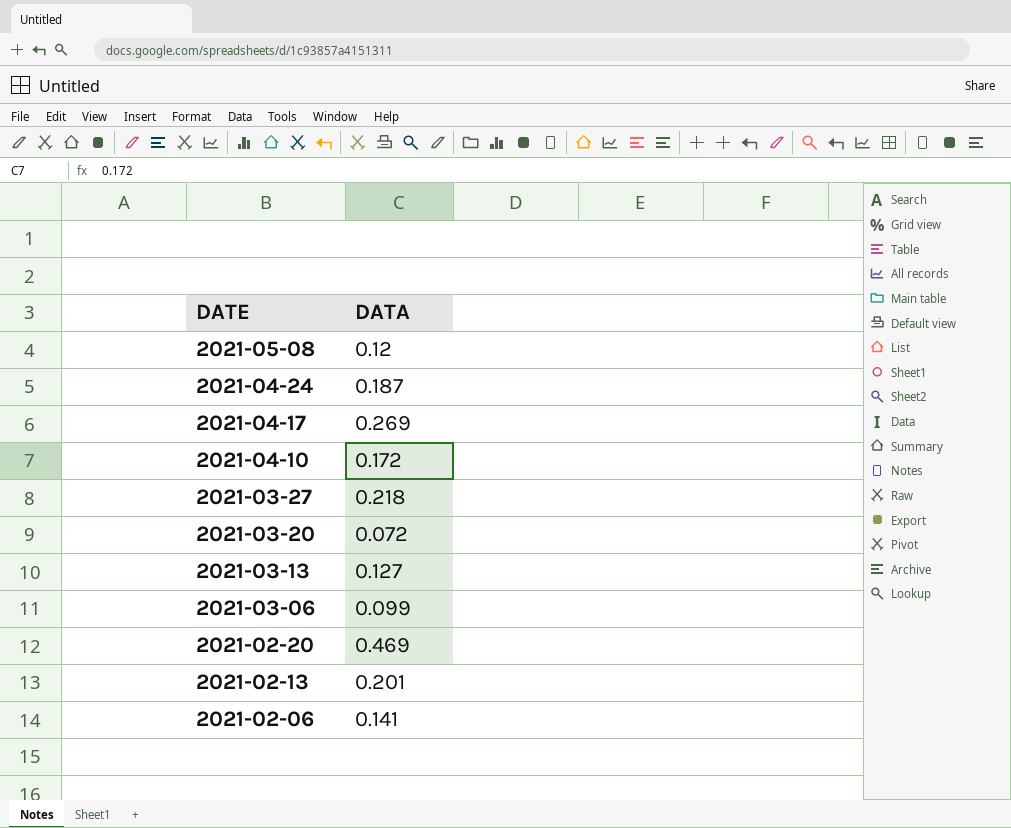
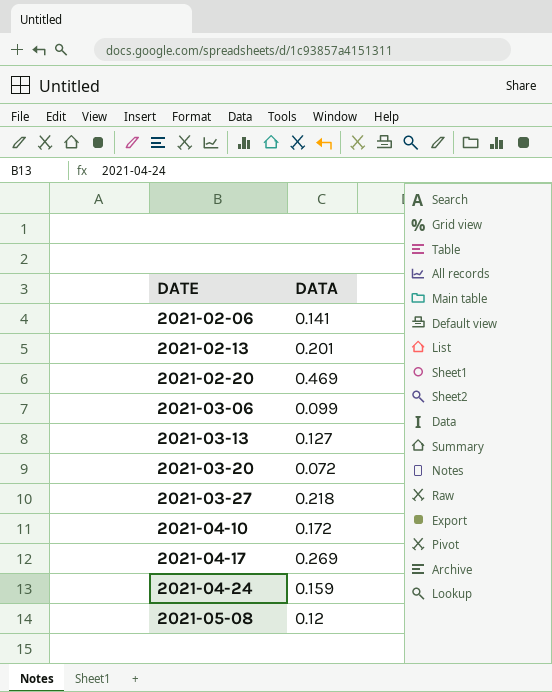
row order: DATE descending -> DATE ascending
2021-04-24 | DATA: 0.187 -> 0.159

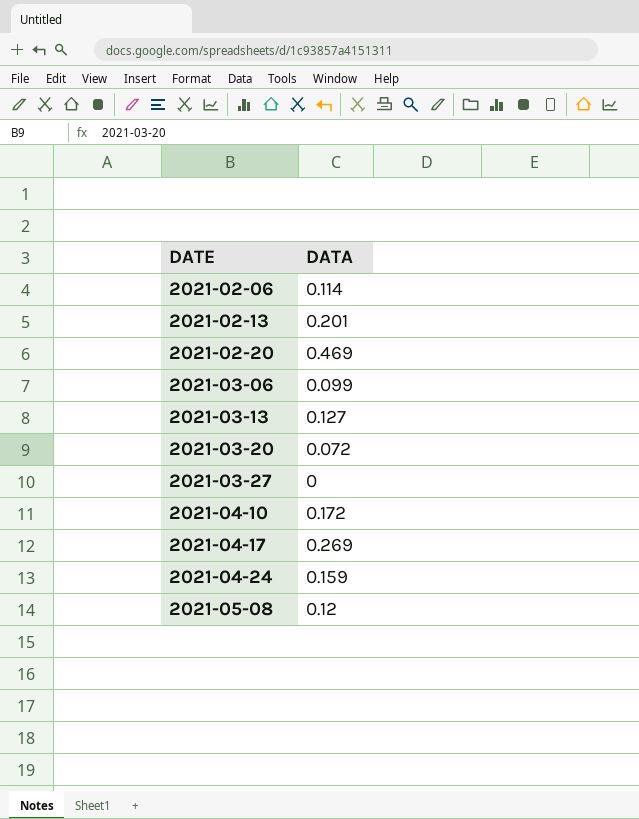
2021-02-06 | DATA: 0.141 -> 0.114
2021-03-27 | DATA: 0.218 -> 0

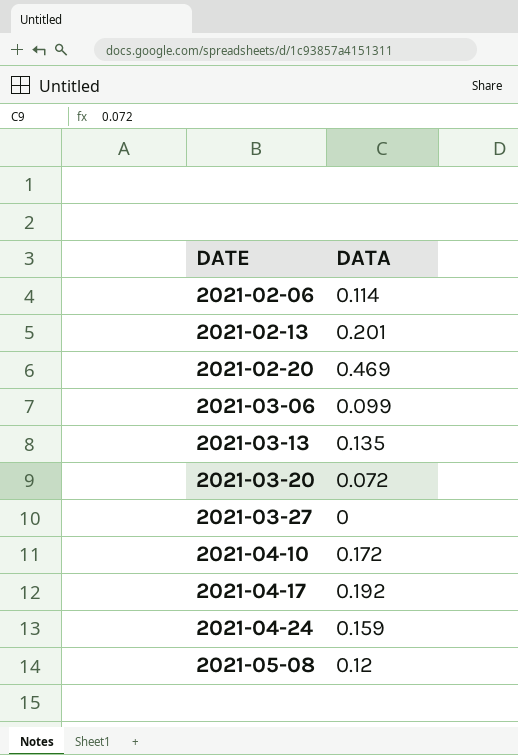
2021-03-13 | DATA: 0.127 -> 0.135
2021-04-17 | DATA: 0.269 -> 0.192

